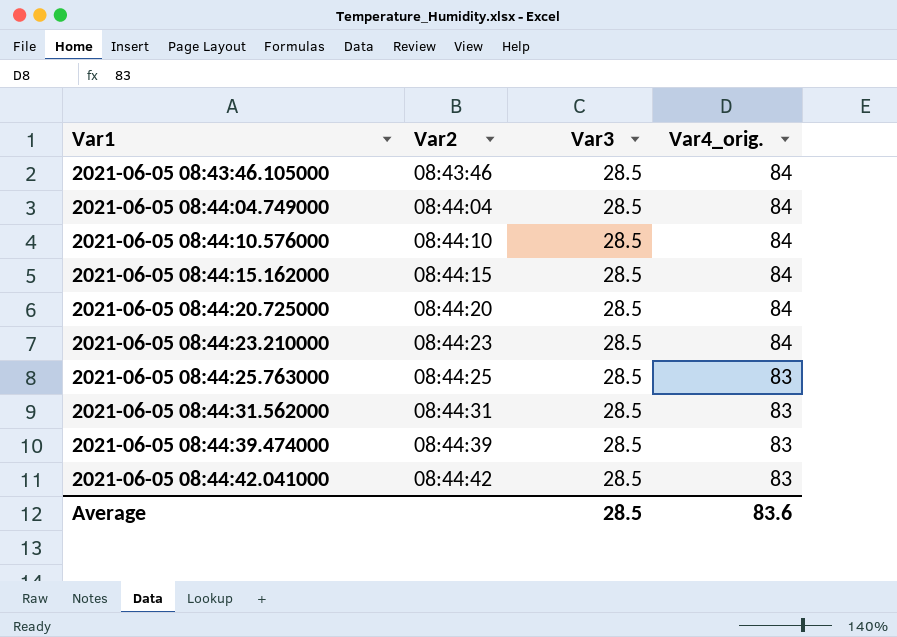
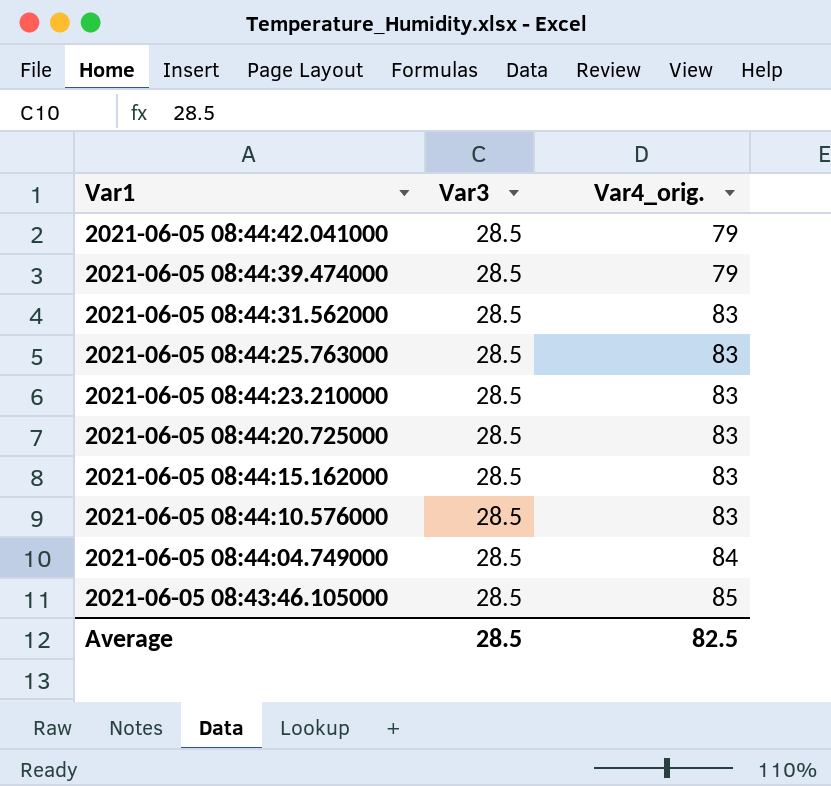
row order: Var1 ascending -> Var1 descending
column Var2 | position: 2 -> none
2021-06-05 08:44:42.041000 | Var4_orig.: 83 -> 79
2021-06-05 08:44:39.474000 | Var4_orig.: 83 -> 79
2021-06-05 08:44:23.210000 | Var4_orig.: 84 -> 83
2021-06-05 08:44:20.725000 | Var4_orig.: 84 -> 83
2021-06-05 08:44:15.162000 | Var4_orig.: 84 -> 83
2021-06-05 08:44:10.576000 | Var4_orig.: 84 -> 83
2021-06-05 08:43:46.105000 | Var4_orig.: 84 -> 85
Average | Var4_orig.: 83.6 -> 82.5

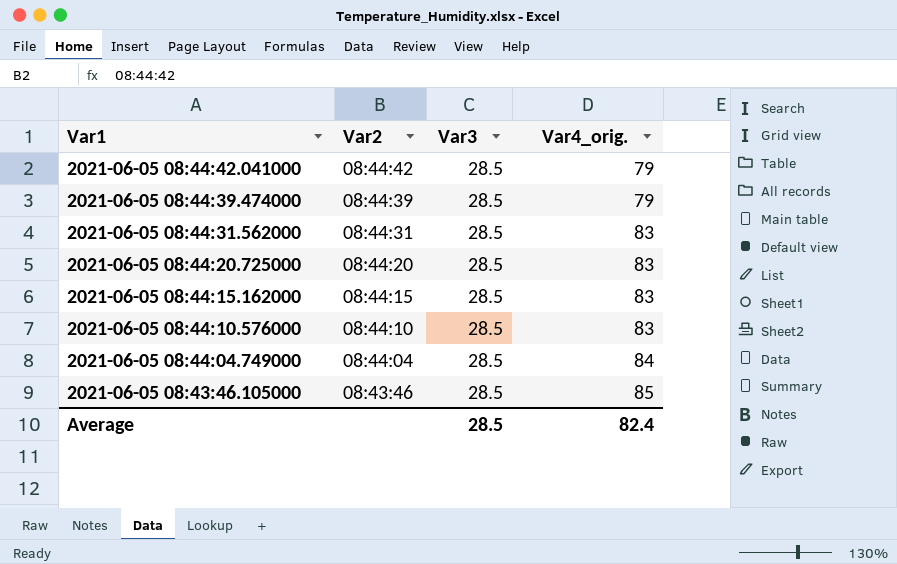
column Var2 | position: none -> 2
row 2021-06-05 08:44:25.763000: 28.5 | 83 -> none
row 2021-06-05 08:44:23.210000: 28.5 | 83 -> none
Average | Var4_orig.: 82.5 -> 82.4

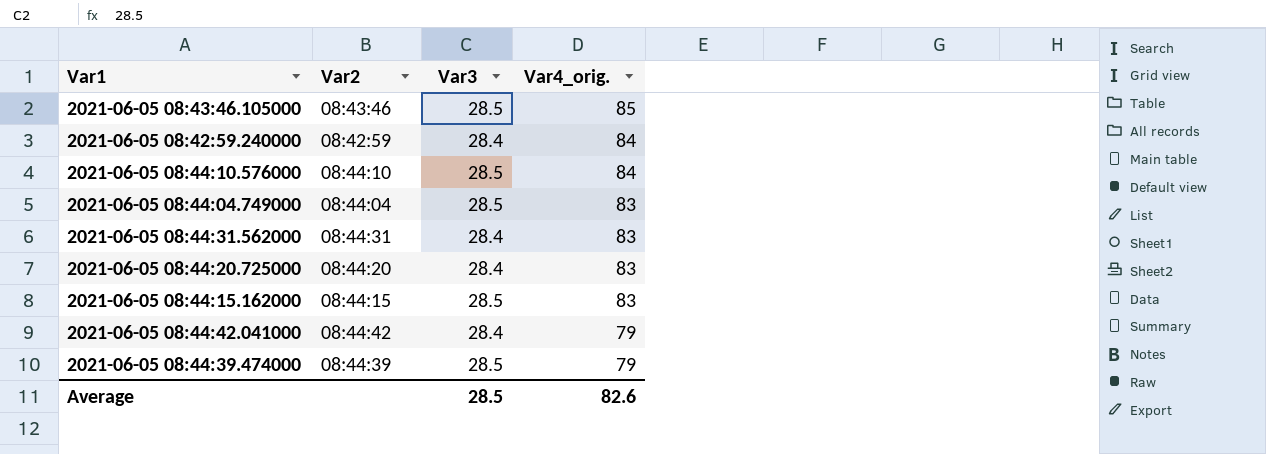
row order: Var1 descending -> Var4_orig. descending
row 2021-06-05 08:42:59.240000: none -> 08:42:59 | 28.4 | 84
2021-06-05 08:44:10.576000 | Var4_orig.: 83 -> 84
2021-06-05 08:44:04.749000 | Var4_orig.: 84 -> 83
2021-06-05 08:44:31.562000 | Var3: 28.5 -> 28.4
2021-06-05 08:44:20.725000 | Var3: 28.5 -> 28.4
2021-06-05 08:44:42.041000 | Var3: 28.5 -> 28.4
Average | Var4_orig.: 82.4 -> 82.6

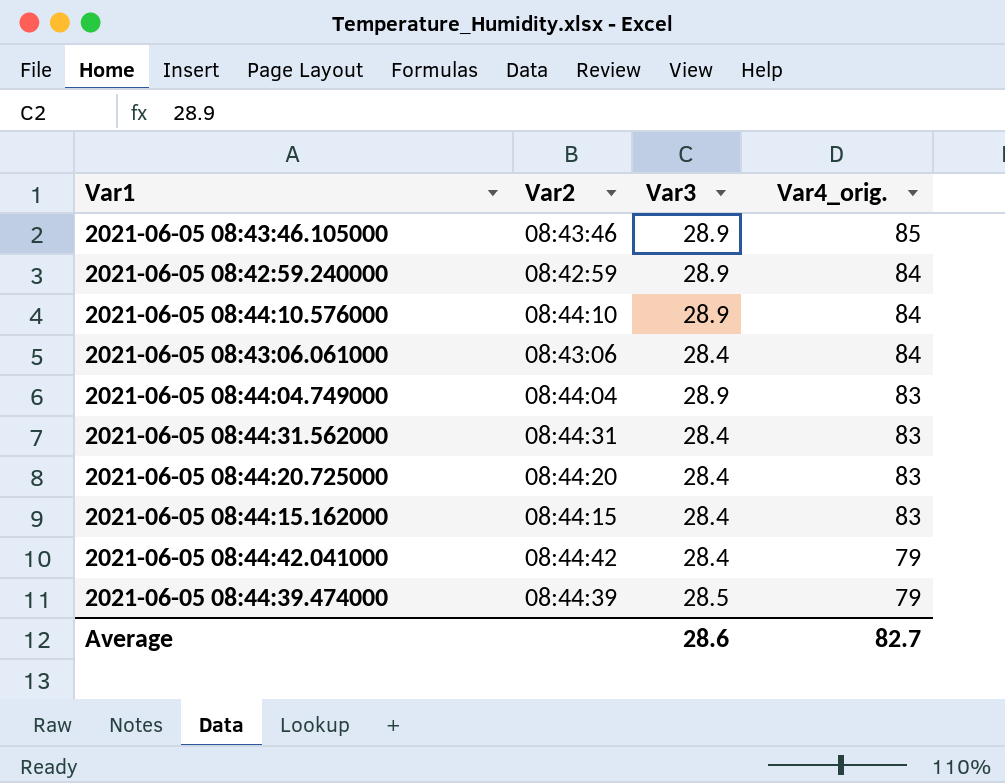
2021-06-05 08:43:46.105000 | Var3: 28.5 -> 28.9
2021-06-05 08:42:59.240000 | Var3: 28.4 -> 28.9
2021-06-05 08:44:10.576000 | Var3: 28.5 -> 28.9
row 2021-06-05 08:43:06.061000: none -> 08:43:06 | 28.4 | 84
2021-06-05 08:44:04.749000 | Var3: 28.5 -> 28.9
2021-06-05 08:44:15.162000 | Var3: 28.5 -> 28.4
Average | Var3: 28.5 -> 28.6
Average | Var4_orig.: 82.6 -> 82.7

